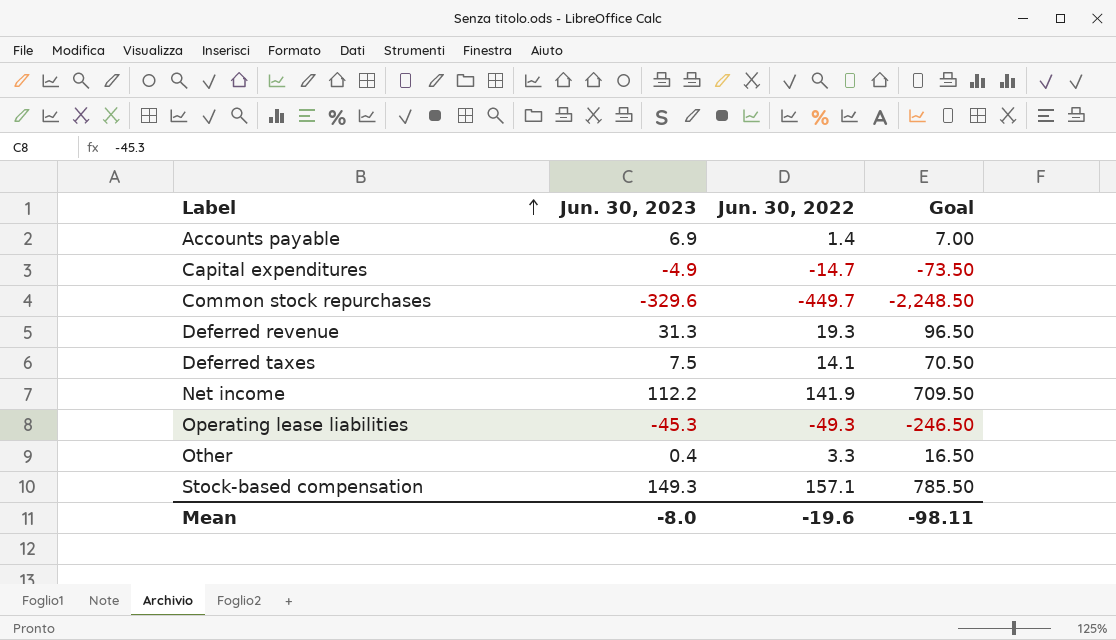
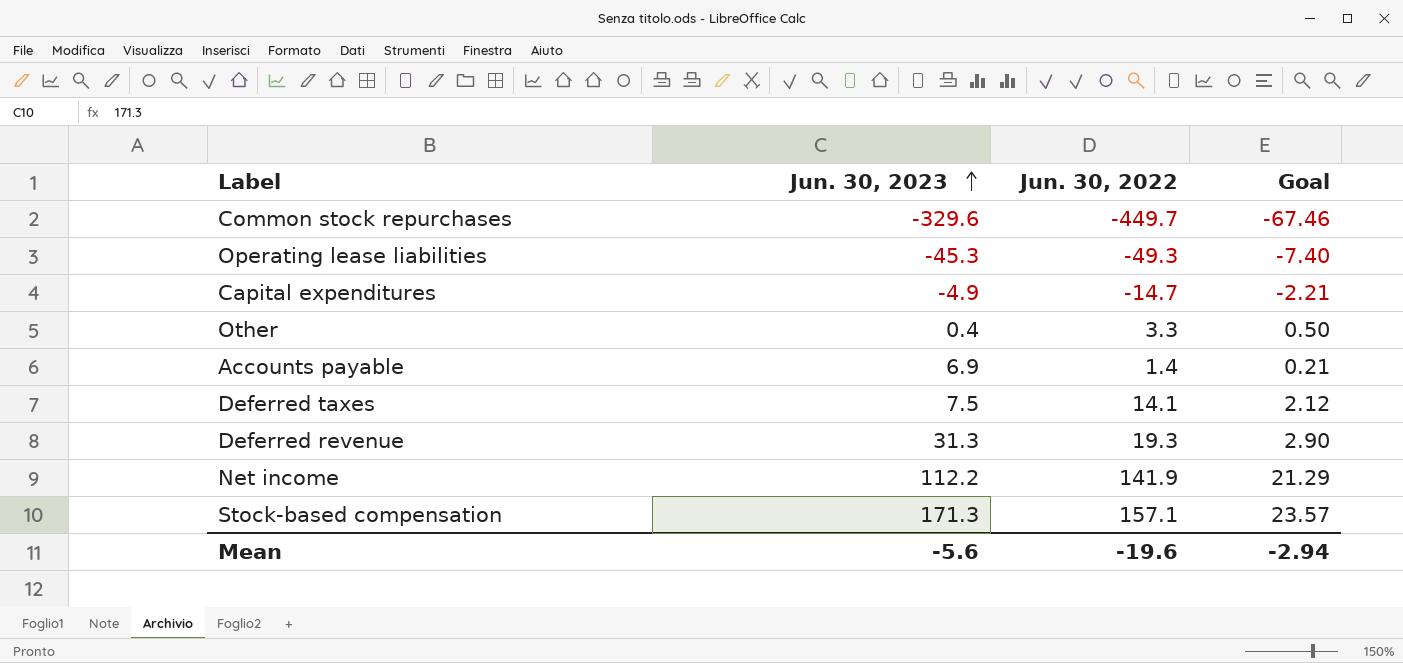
row order: Label ascending -> Jun. 30, 2023 ascending
column Goal | formula: [Jun. 30, 2022] * 5 -> [Jun. 30, 2022] * 0.15
Stock-based compensation | Jun. 30, 2023: 149.3 -> 171.3
Mean | Jun. 30, 2023: -8.0 -> -5.6
Mean | Goal: -98.11 -> -2.94

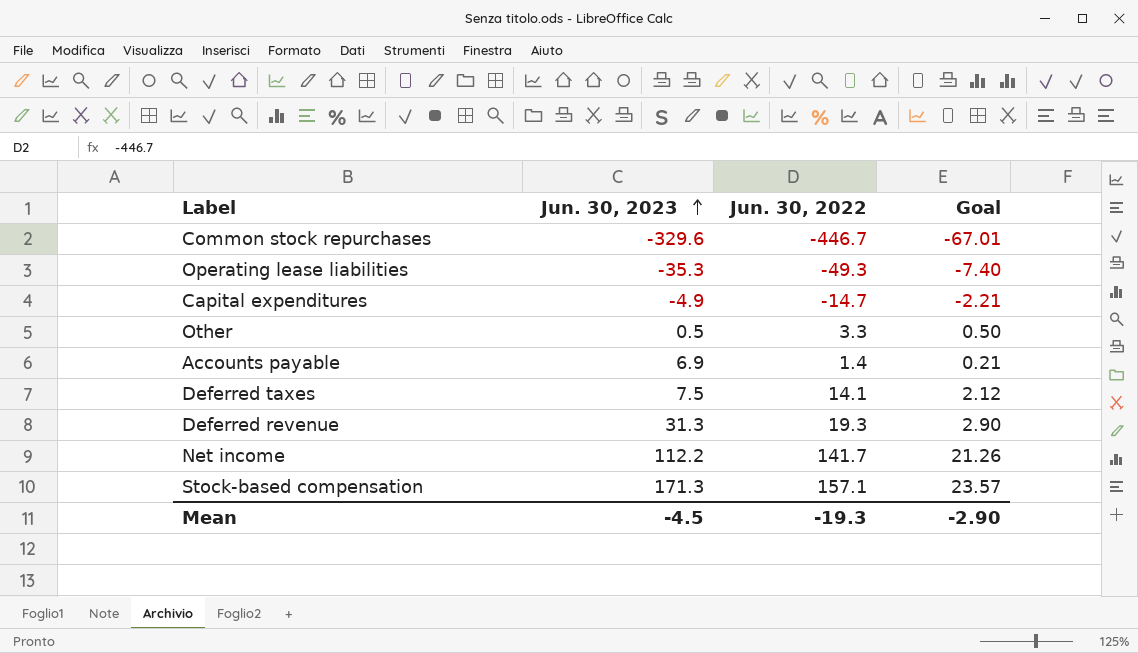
Common stock repurchases | Jun. 30, 2022: -449.7 -> -446.7
Common stock repurchases | Goal: -67.46 -> -67.01
Operating lease liabilities | Jun. 30, 2023: -45.3 -> -35.3
Other | Jun. 30, 2023: 0.4 -> 0.5
Net income | Jun. 30, 2022: 141.9 -> 141.7
Net income | Goal: 21.29 -> 21.26
Mean | Jun. 30, 2023: -5.6 -> -4.5
Mean | Jun. 30, 2022: -19.6 -> -19.3
Mean | Goal: -2.94 -> -2.90

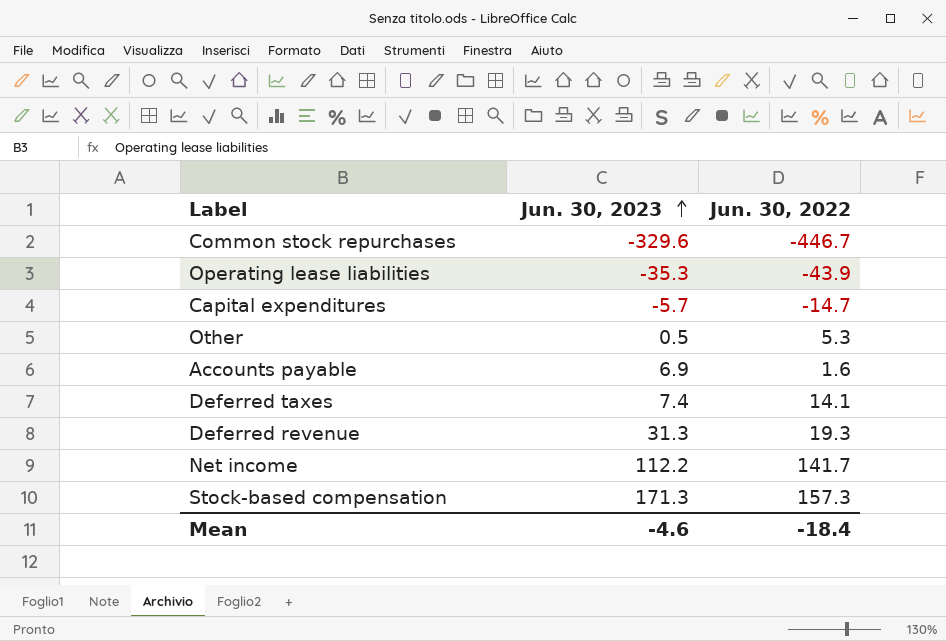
column Goal | formula: [Jun. 30, 2022] * 0.15 -> none
Operating lease liabilities | Jun. 30, 2022: -49.3 -> -43.9
Capital expenditures | Jun. 30, 2023: -4.9 -> -5.7
Other | Jun. 30, 2022: 3.3 -> 5.3
Accounts payable | Jun. 30, 2022: 1.4 -> 1.6
Deferred taxes | Jun. 30, 2023: 7.5 -> 7.4
Stock-based compensation | Jun. 30, 2022: 157.1 -> 157.3
Mean | Jun. 30, 2023: -4.5 -> -4.6
Mean | Jun. 30, 2022: -19.3 -> -18.4

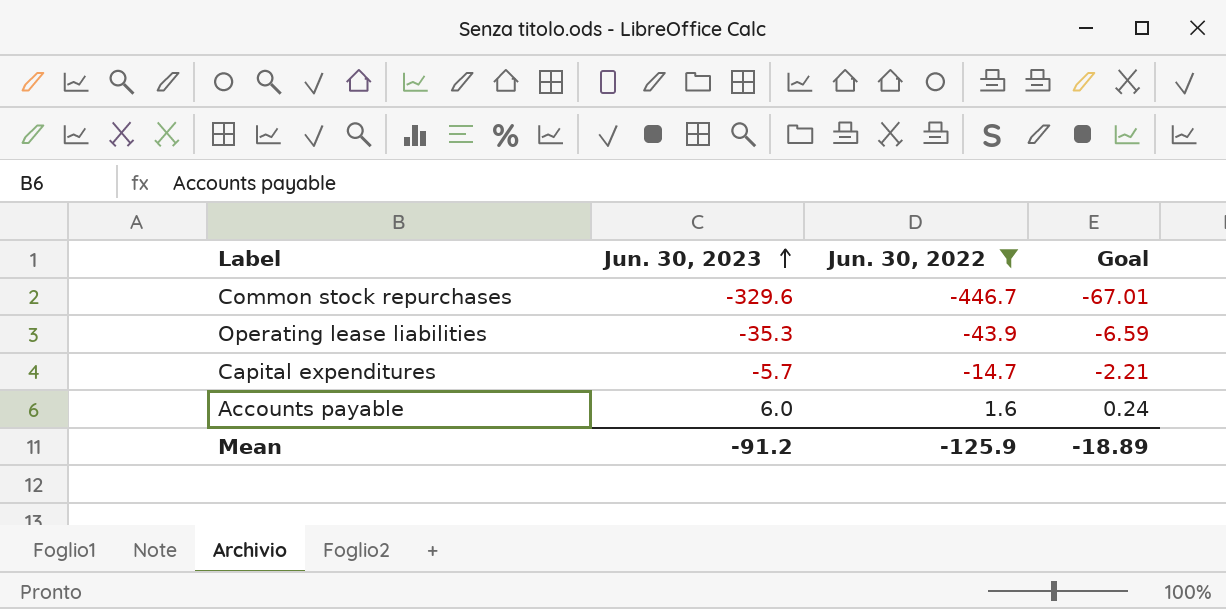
filter: none -> Jun. 30, 2022 <= 1.6
column Goal | formula: none -> [Jun. 30, 2022] * 0.15
Accounts payable | Jun. 30, 2023: 6.9 -> 6.0
Mean | Jun. 30, 2023: -4.6 -> -91.2
Mean | Jun. 30, 2022: -18.4 -> -125.9

